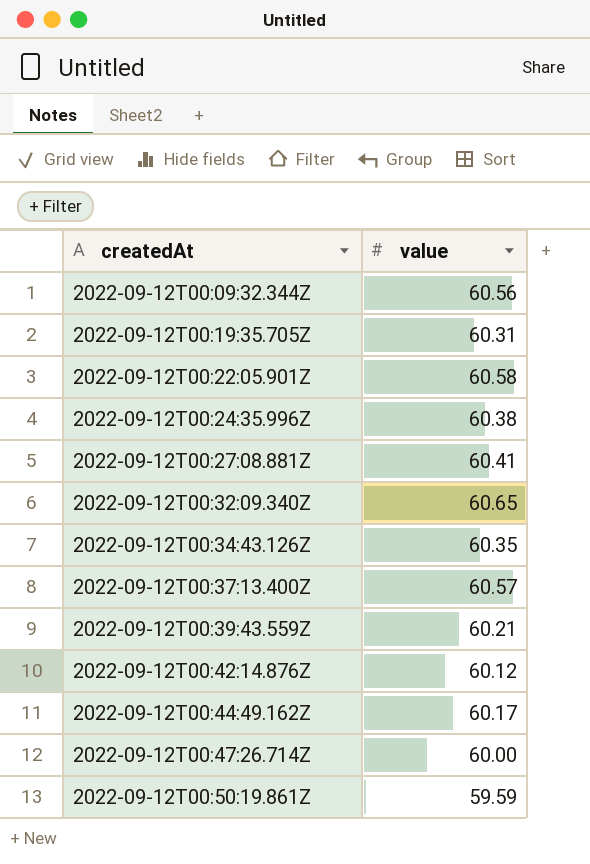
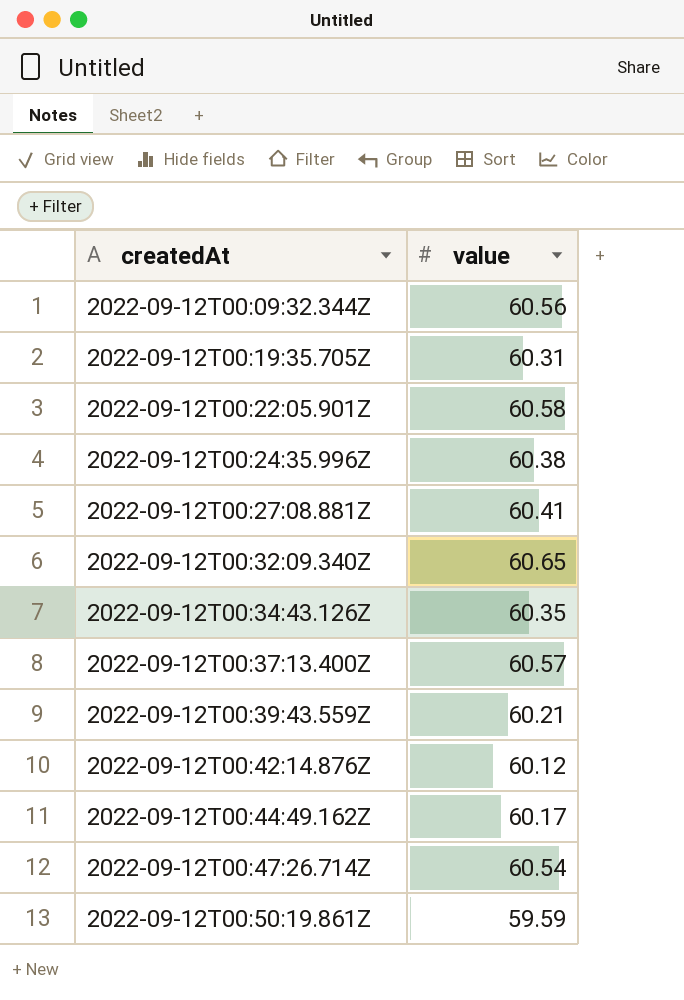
2022-09-12T00:47:26.714Z | value: 60.00 -> 60.54

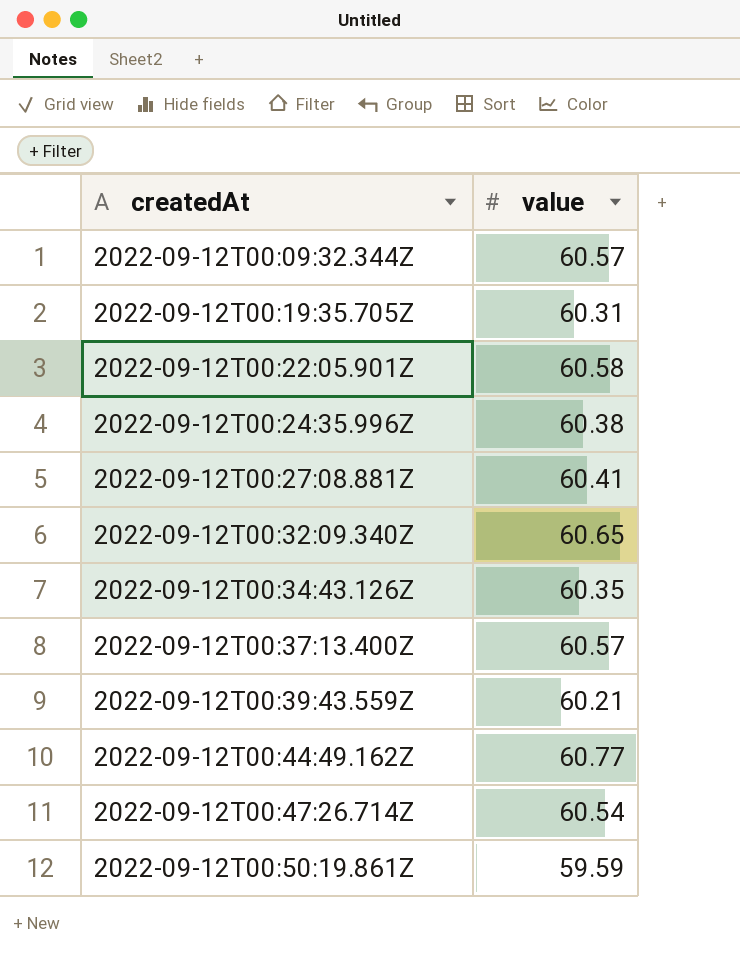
row 2022-09-12T00:42:14.876Z: 60.12 -> none
2022-09-12T00:09:32.344Z | value: 60.56 -> 60.57
2022-09-12T00:44:49.162Z | value: 60.17 -> 60.77

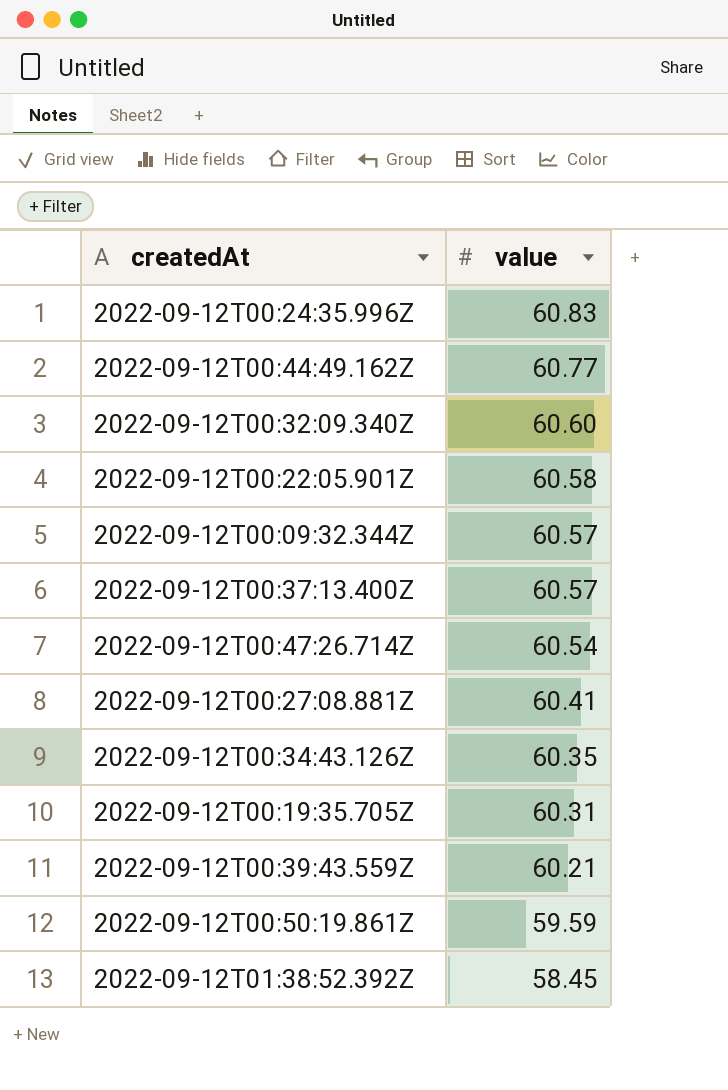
row order: createdAt ascending -> value descending
2022-09-12T00:24:35.996Z | value: 60.38 -> 60.83
2022-09-12T00:32:09.340Z | value: 60.65 -> 60.60
row 2022-09-12T01:38:52.392Z: none -> 58.45

